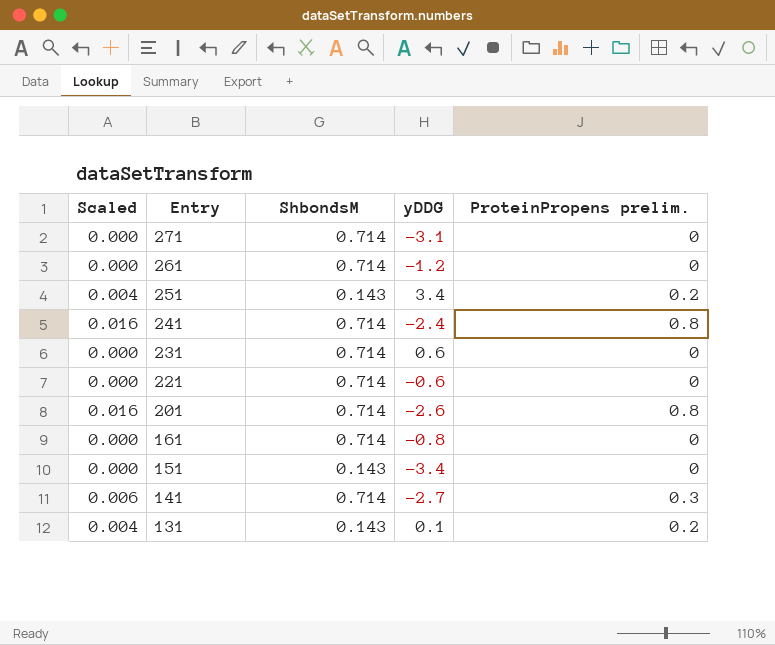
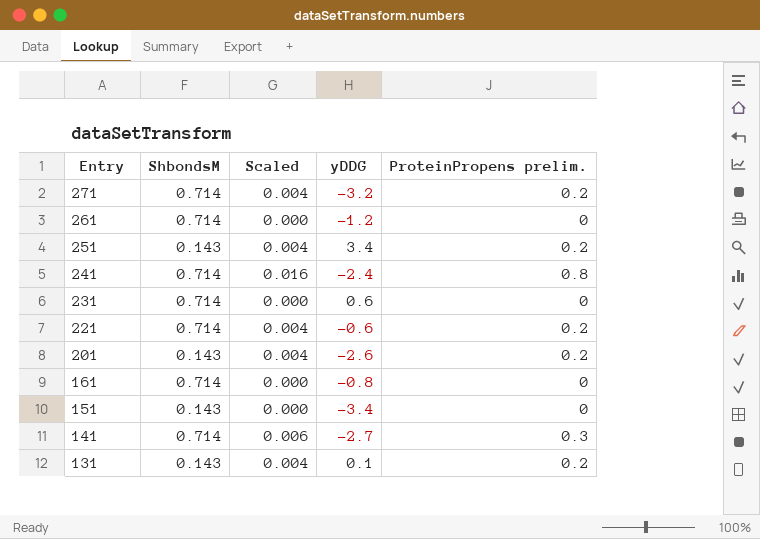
column Scaled | position: 1 -> 3
271 | Scaled: 0.000 -> 0.004
271 | yDDG: -3.1 -> -3.2
271 | ProteinPropens prelim.: 0 -> 0.2
221 | Scaled: 0.000 -> 0.004
221 | ProteinPropens prelim.: 0 -> 0.2
201 | ShbondsM: 0.714 -> 0.143
201 | Scaled: 0.016 -> 0.004
201 | ProteinPropens prelim.: 0.8 -> 0.2

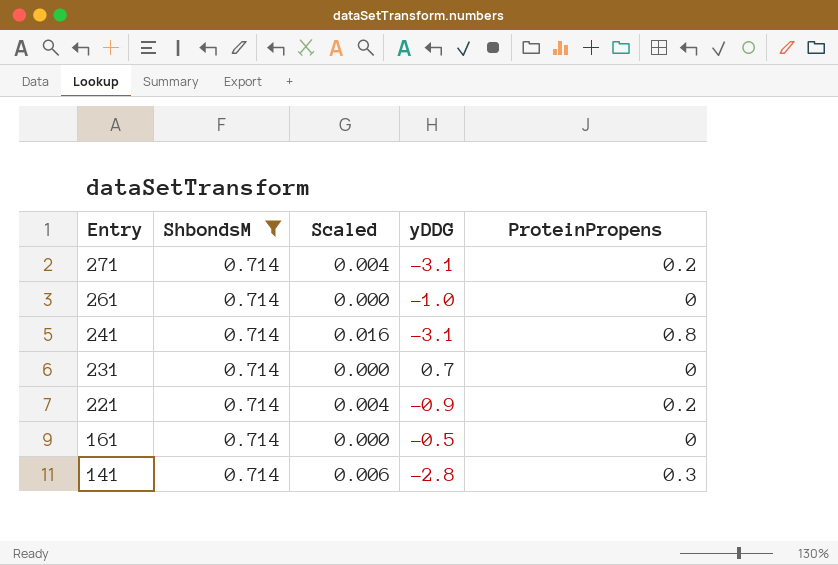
filter: none -> ShbondsM = 0.714
column name: ProteinPropens prelim. -> ProteinPropens
271 | yDDG: -3.2 -> -3.1
261 | yDDG: -1.2 -> -1.0
241 | yDDG: -2.4 -> -3.1
231 | yDDG: 0.6 -> 0.7
221 | yDDG: -0.6 -> -0.9
161 | yDDG: -0.8 -> -0.5
141 | yDDG: -2.7 -> -2.8

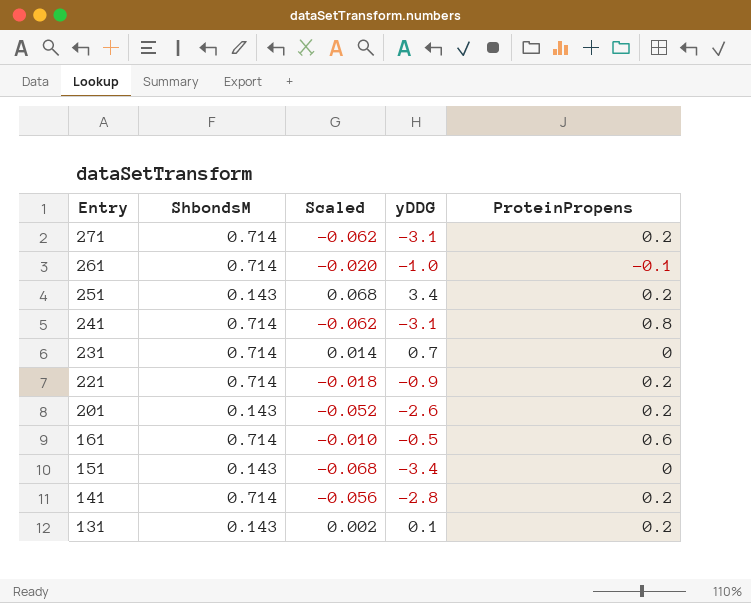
filter: ShbondsM = 0.714 -> none
column Scaled | formula: [ProteinPropens] * 0.02 -> [yDDG] * 0.02
261 | ProteinPropens: 0 -> -0.1
161 | ProteinPropens: 0 -> 0.6
141 | ProteinPropens: 0.3 -> 0.2

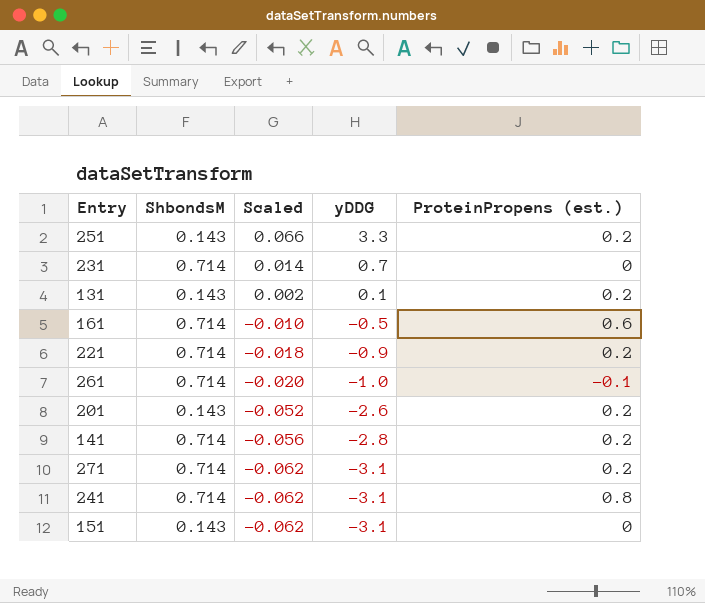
row order: Entry descending -> Scaled descending
column name: ProteinPropens -> ProteinPropens (est.)
251 | Scaled: 0.068 -> 0.066
251 | yDDG: 3.4 -> 3.3
151 | Scaled: -0.068 -> -0.062
151 | yDDG: -3.4 -> -3.1

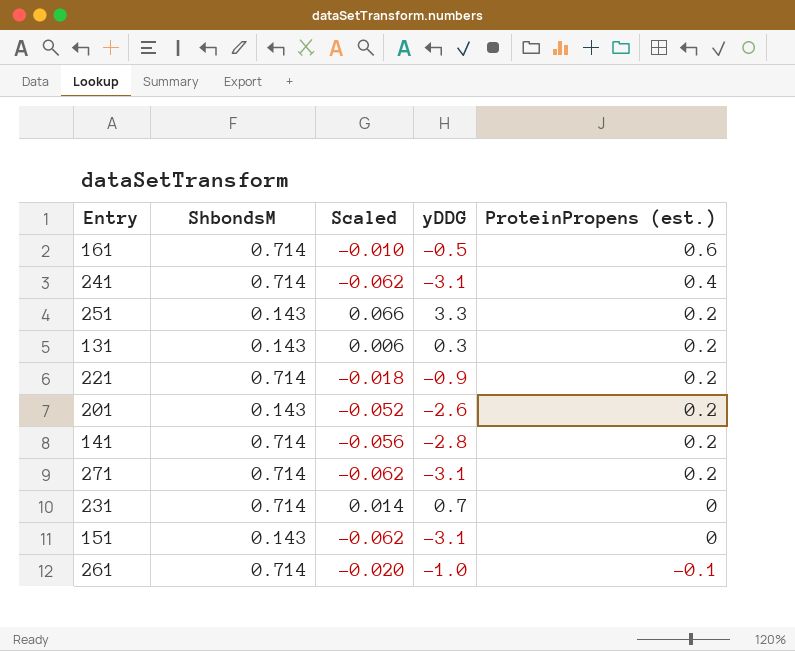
row order: Scaled descending -> ProteinPropens (est.) descending
241 | ProteinPropens (est.): 0.8 -> 0.4
131 | Scaled: 0.002 -> 0.006
131 | yDDG: 0.1 -> 0.3

